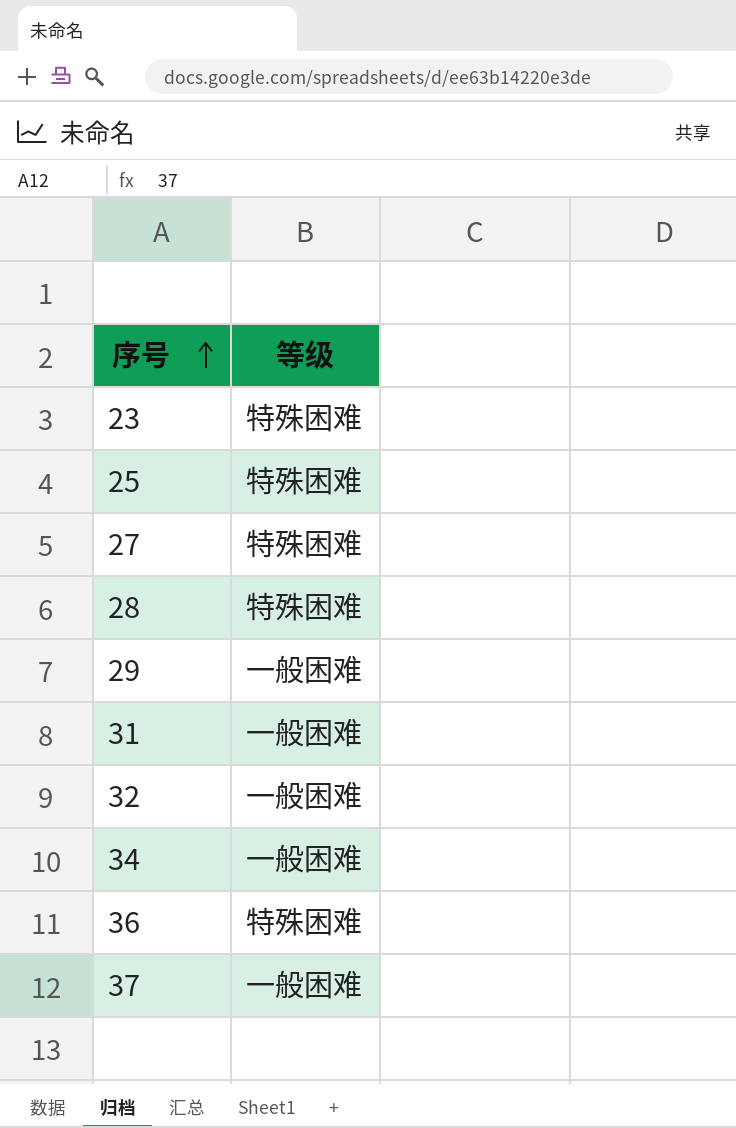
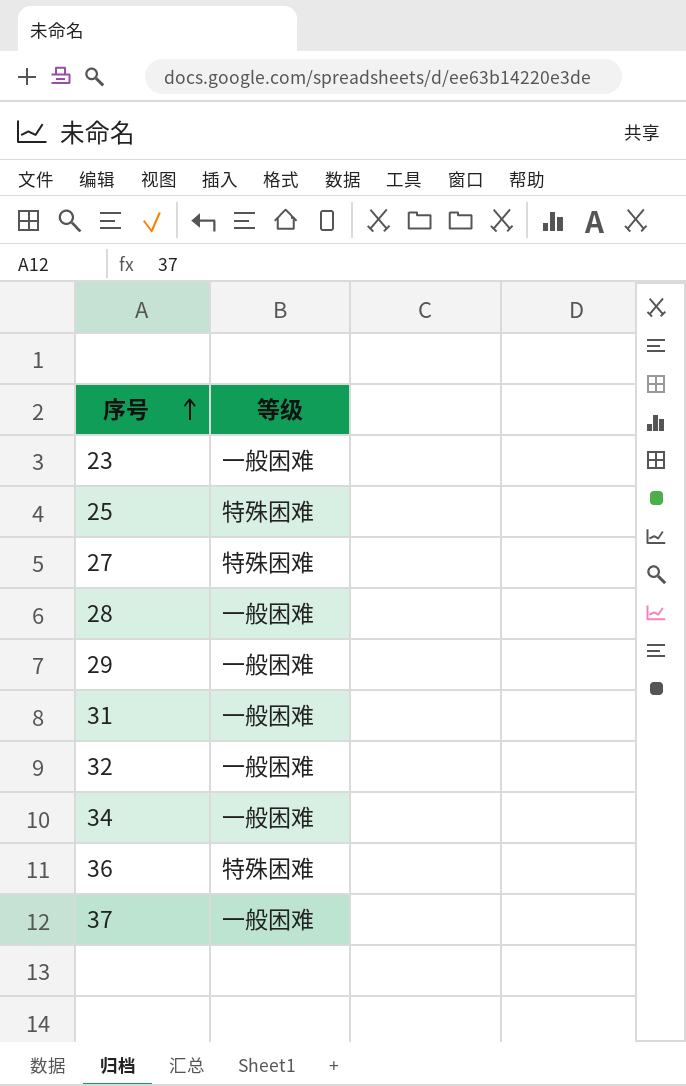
23 | 等级: 特殊困难 -> 一般困难
28 | 等级: 特殊困难 -> 一般困难

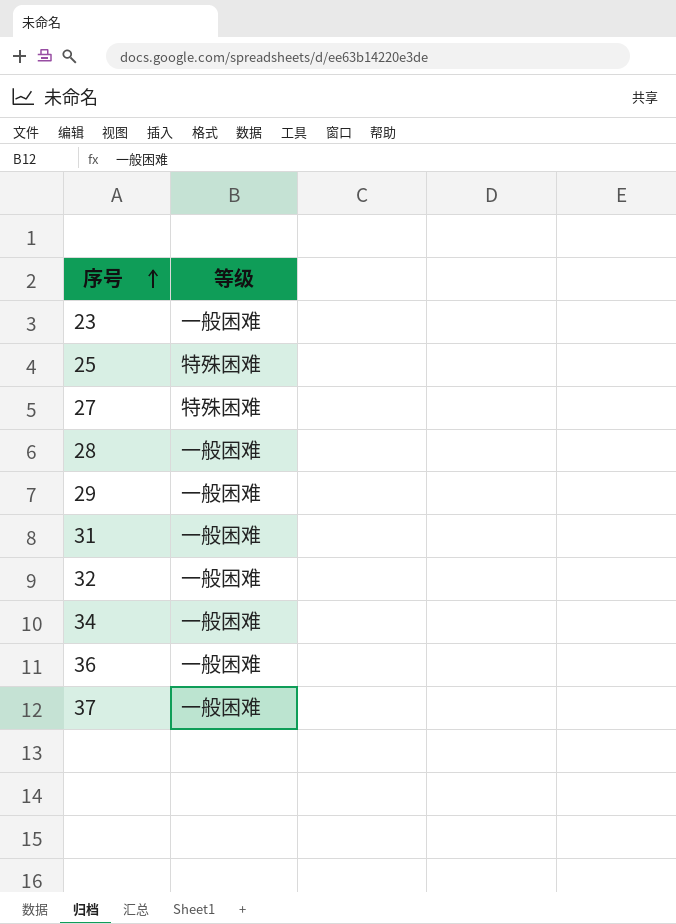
36 | 等级: 特殊困难 -> 一般困难

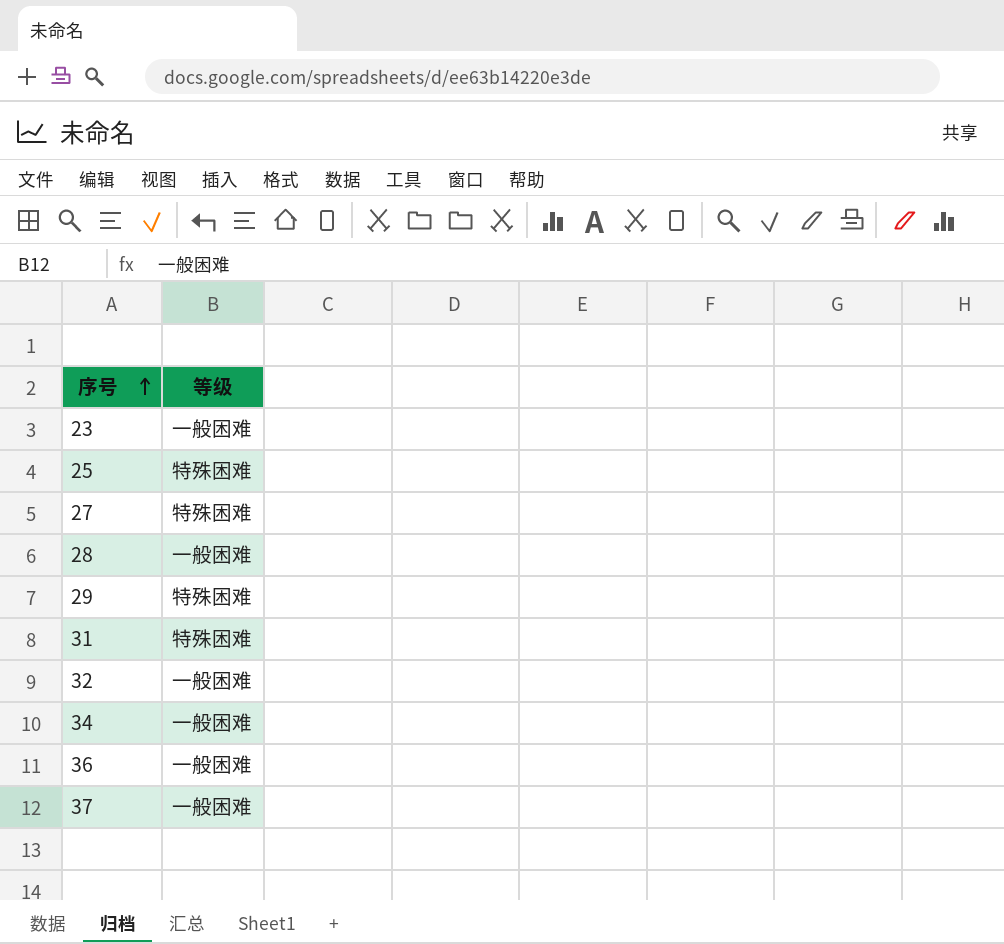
29 | 等级: 一般困难 -> 特殊困难
31 | 等级: 一般困难 -> 特殊困难

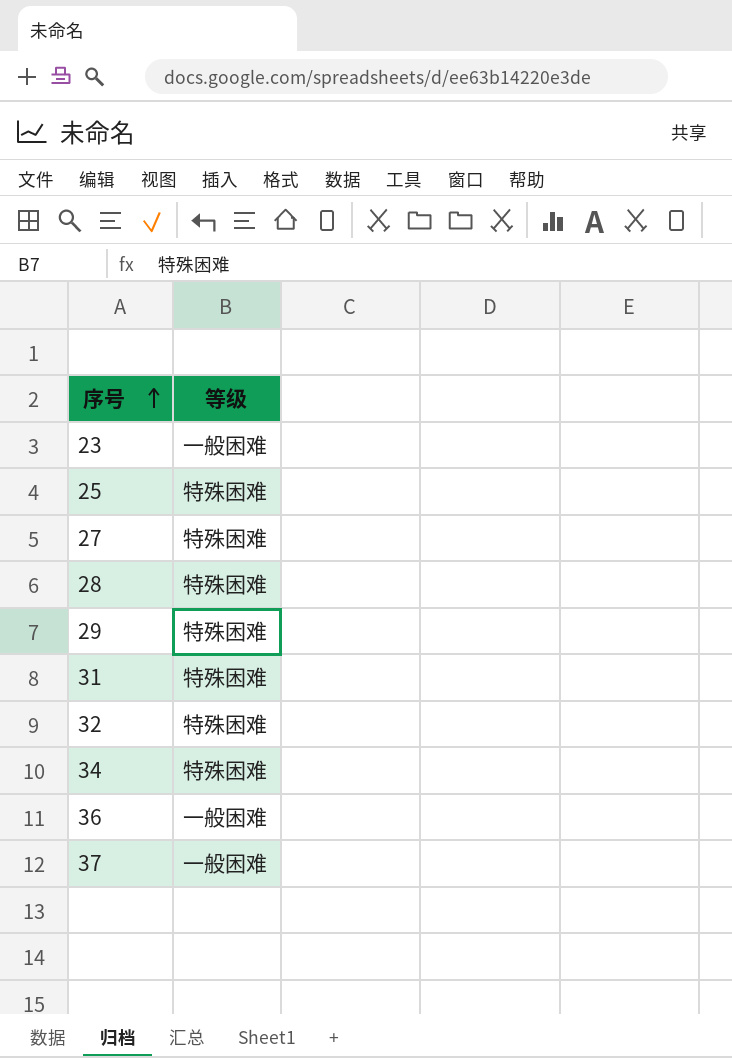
28 | 等级: 一般困难 -> 特殊困难
32 | 等级: 一般困难 -> 特殊困难
34 | 等级: 一般困难 -> 特殊困难

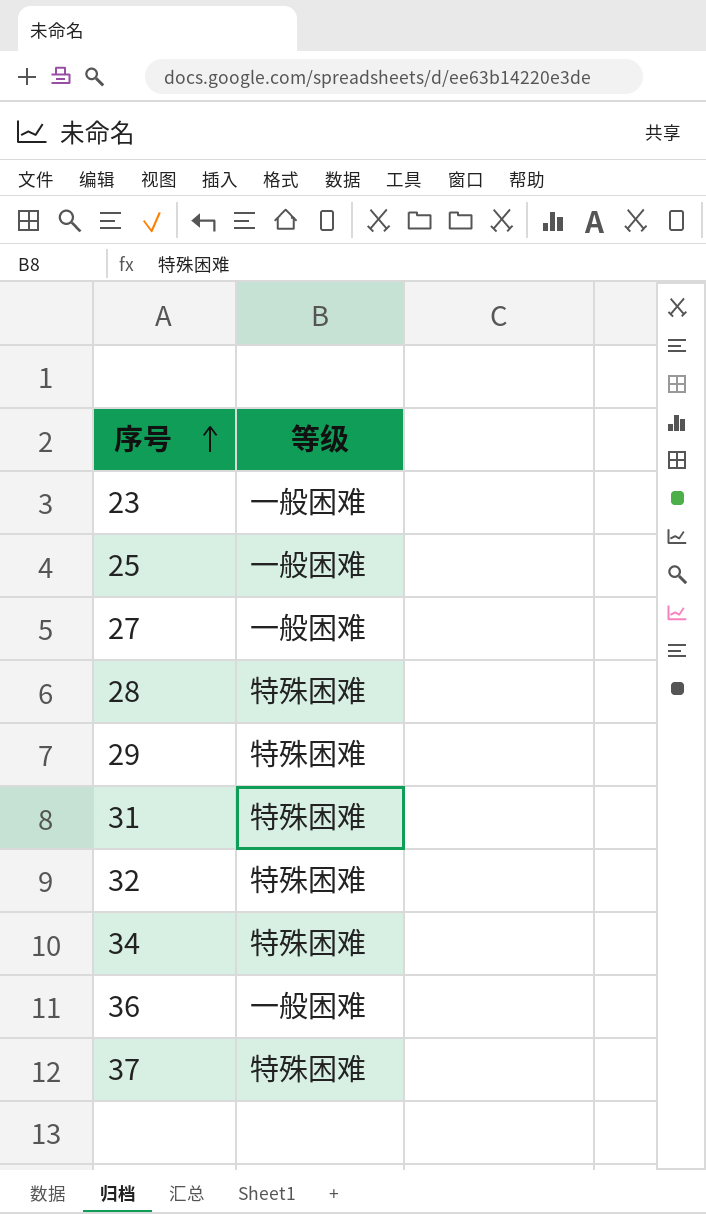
25 | 等级: 特殊困难 -> 一般困难
27 | 等级: 特殊困难 -> 一般困难
37 | 等级: 一般困难 -> 特殊困难

